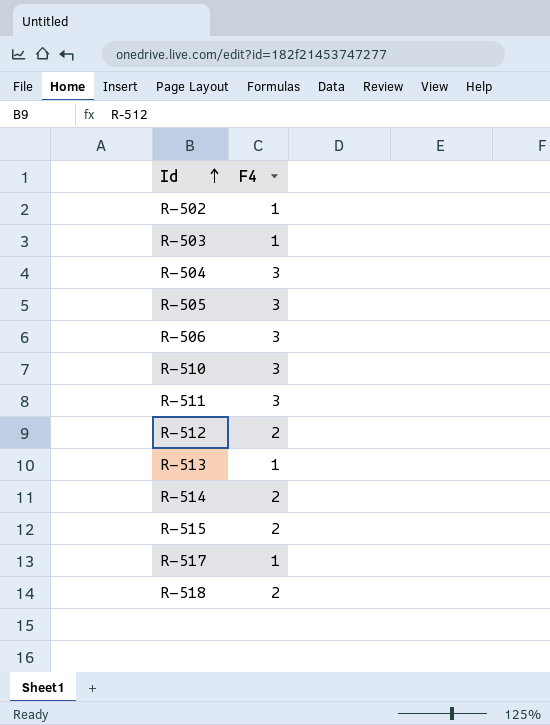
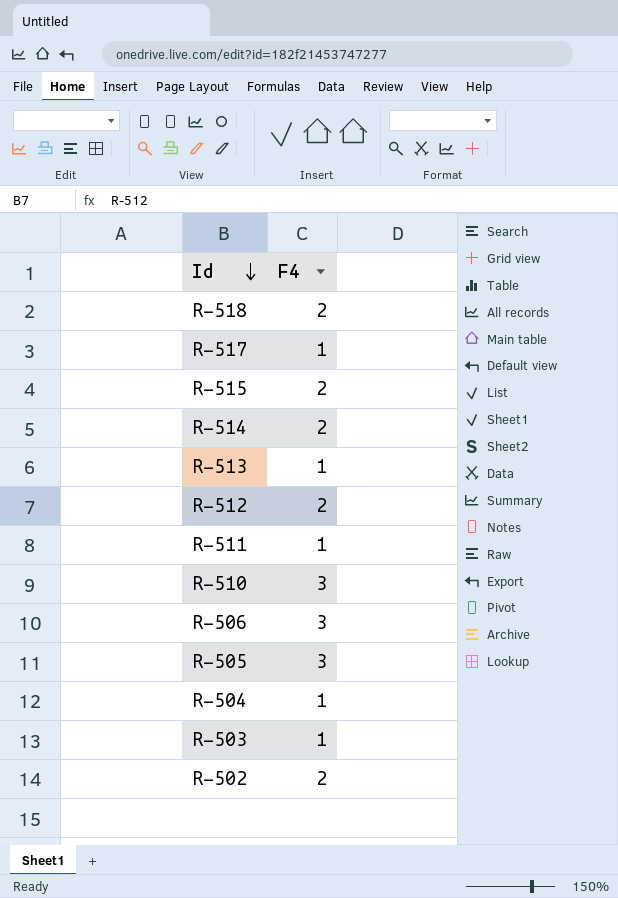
row order: Id ascending -> Id descending
R-511 | F4: 3 -> 1
R-504 | F4: 3 -> 1
R-502 | F4: 1 -> 2

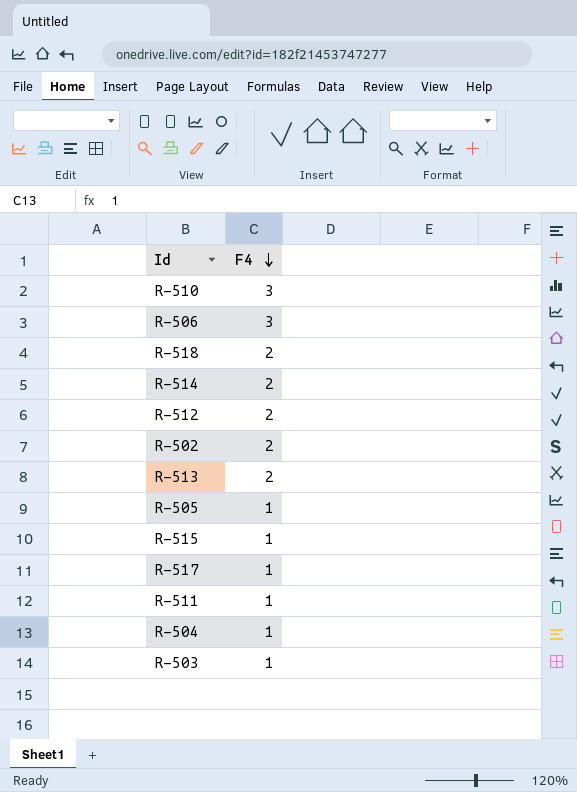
row order: Id descending -> F4 descending
R-513 | F4: 1 -> 2
R-505 | F4: 3 -> 1
R-515 | F4: 2 -> 1

